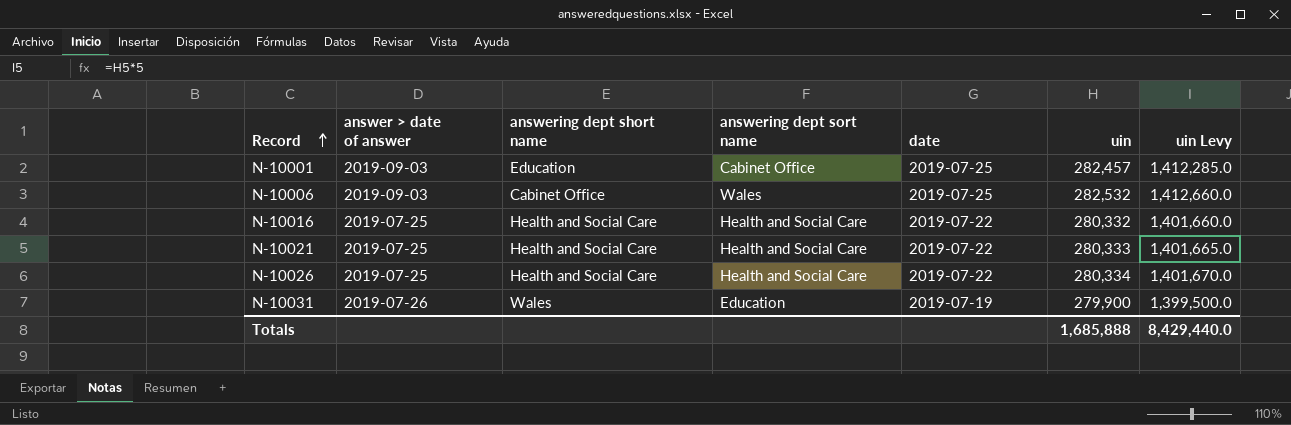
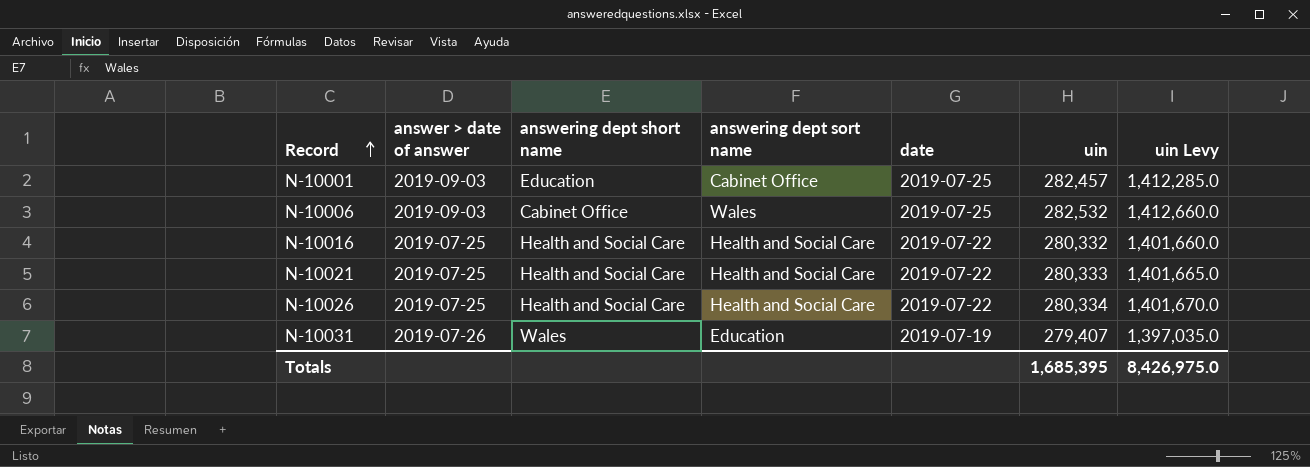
N-10031 | uin: 279,900 -> 279,407
N-10031 | uin Levy: 1,399,500.0 -> 1,397,035.0
Totals | uin: 1,685,888 -> 1,685,395
Totals | uin Levy: 8,429,440.0 -> 8,426,975.0

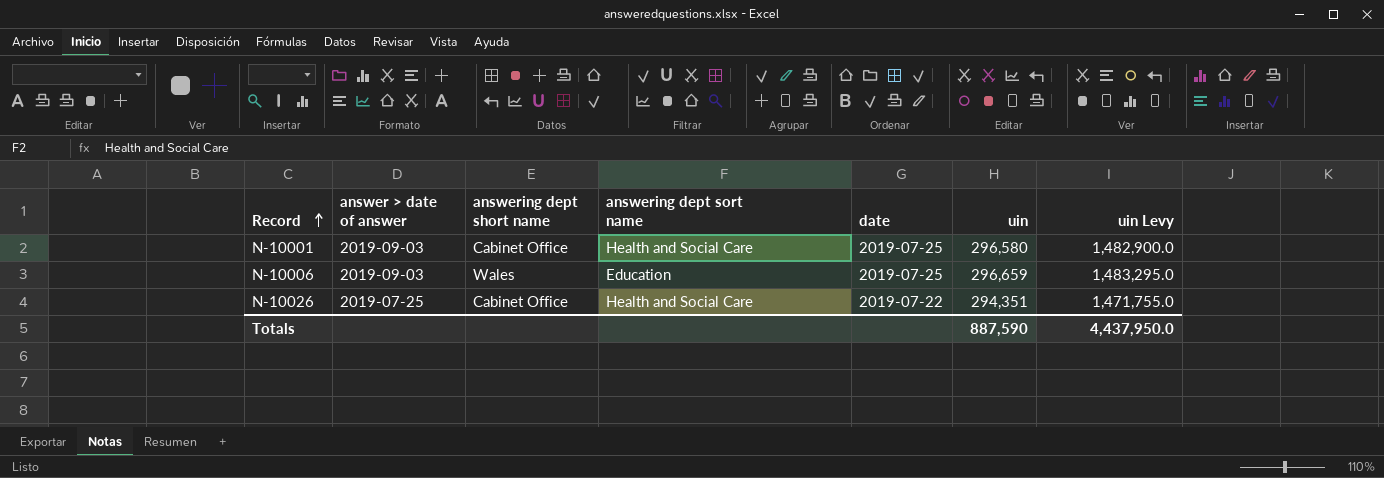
row N-10016: 2019-07-25 | Health and Social Care | Health and Social Care | 2019-07-22 | 280,332 | 1,401,660.0 -> none
row N-10021: 2019-07-25 | Health and Social Care | Health and Social Care | 2019-07-22 | 280,333 | 1,401,665.0 -> none
row N-10031: 2019-07-26 | Wales | Education | 2019-07-19 | 279,407 | 1,397,035.0 -> none
N-10001 | answering dept short name: Education -> Cabinet Office
N-10001 | answering dept sort name: Cabinet Office -> Health and Social Care
N-10001 | uin: 282,457 -> 296,580
N-10001 | uin Levy: 1,412,285.0 -> 1,482,900.0
N-10006 | answering dept short name: Cabinet Office -> Wales
N-10006 | answering dept sort name: Wales -> Education
N-10006 | uin: 282,532 -> 296,659
N-10006 | uin Levy: 1,412,660.0 -> 1,483,295.0
N-10026 | answering dept short name: Health and Social Care -> Cabinet Office
N-10026 | uin: 280,334 -> 294,351
N-10026 | uin Levy: 1,401,670.0 -> 1,471,755.0
Totals | uin: 1,685,395 -> 887,590
Totals | uin Levy: 8,426,975.0 -> 4,437,950.0

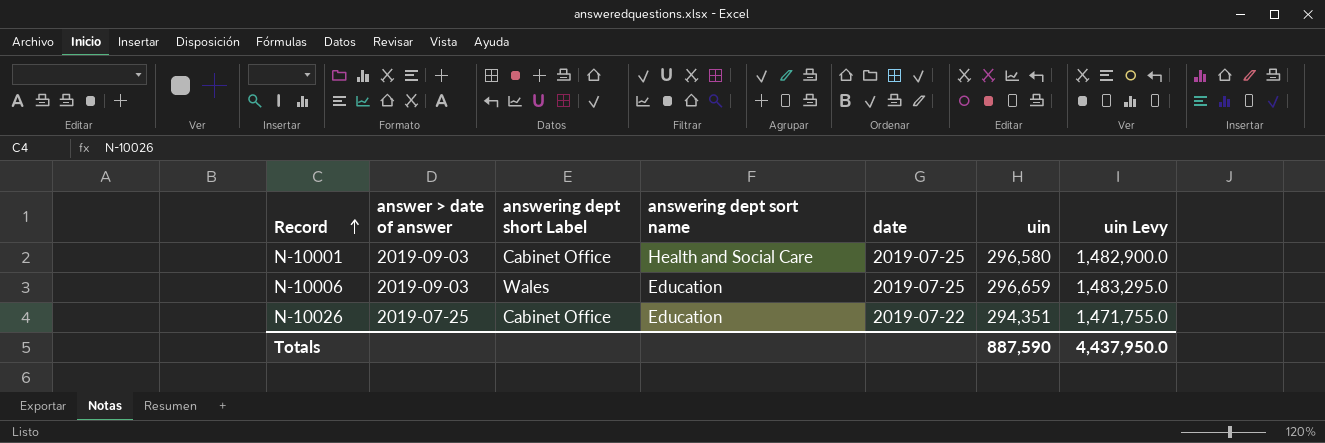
column name: answering dept short name -> answering dept short Label
N-10026 | answering dept sort name: Health and Social Care -> Education

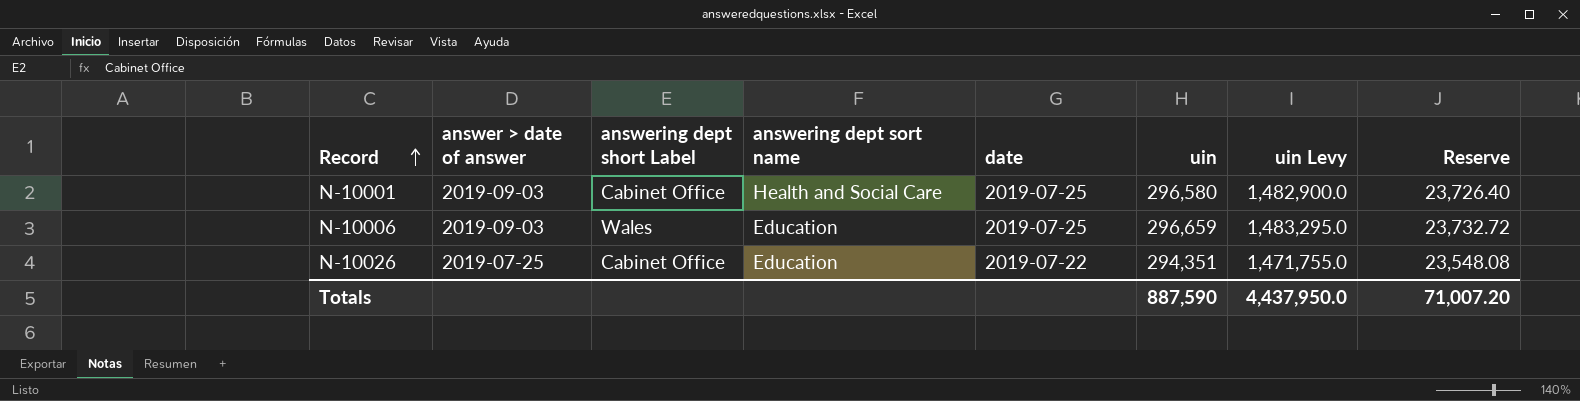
column Reserve | formula: none -> [uin] * 0.08

